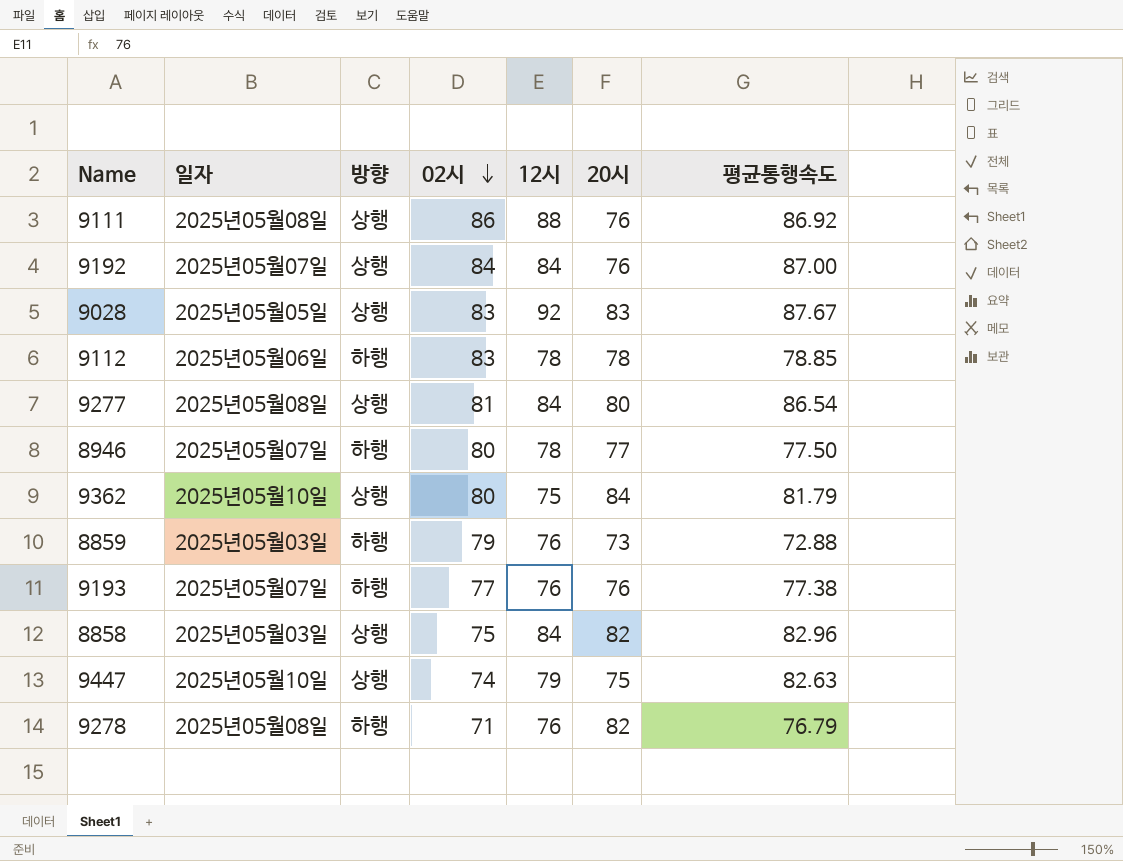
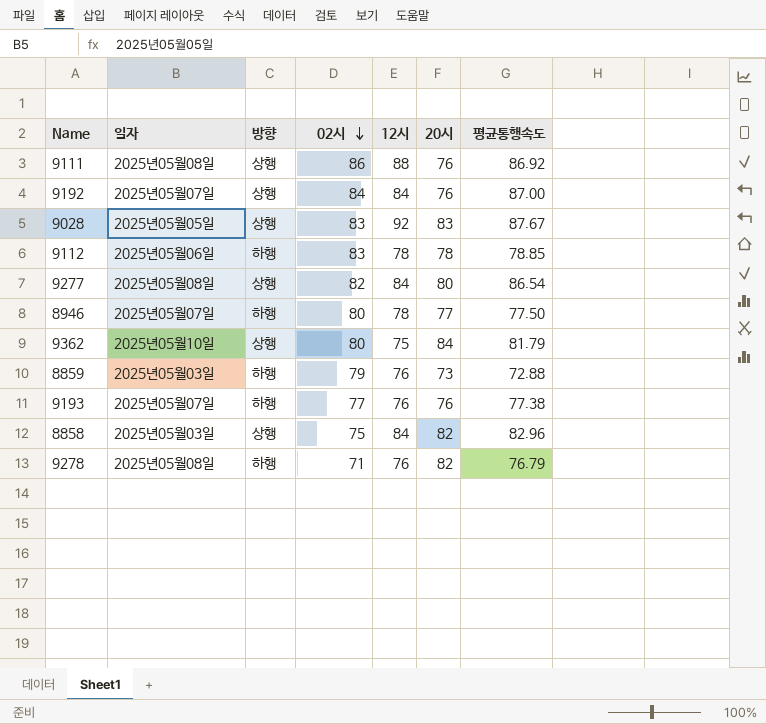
row 9447: 2025년05월10일 | 상행 | 74 | 79 | 75 | 82.63 -> none
9277 | 02시: 81 -> 82

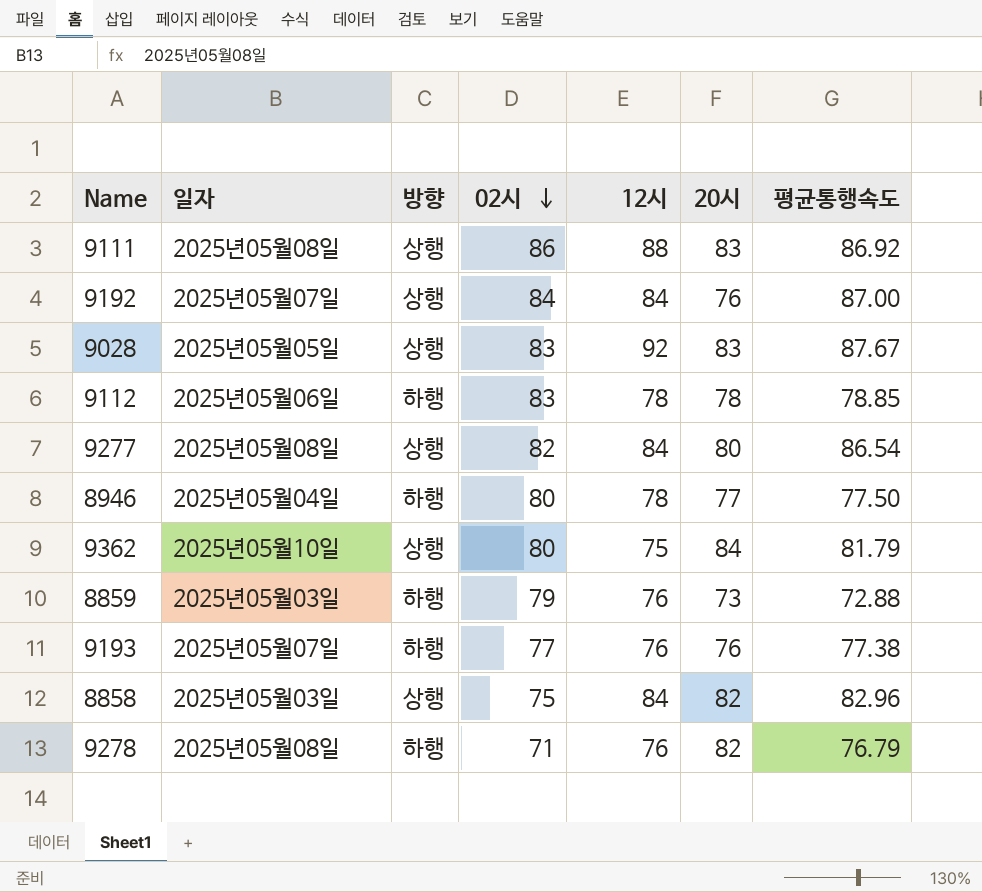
9111 | 20시: 76 -> 83
8946 | 일자: 2025년05월07일 -> 2025년05월04일

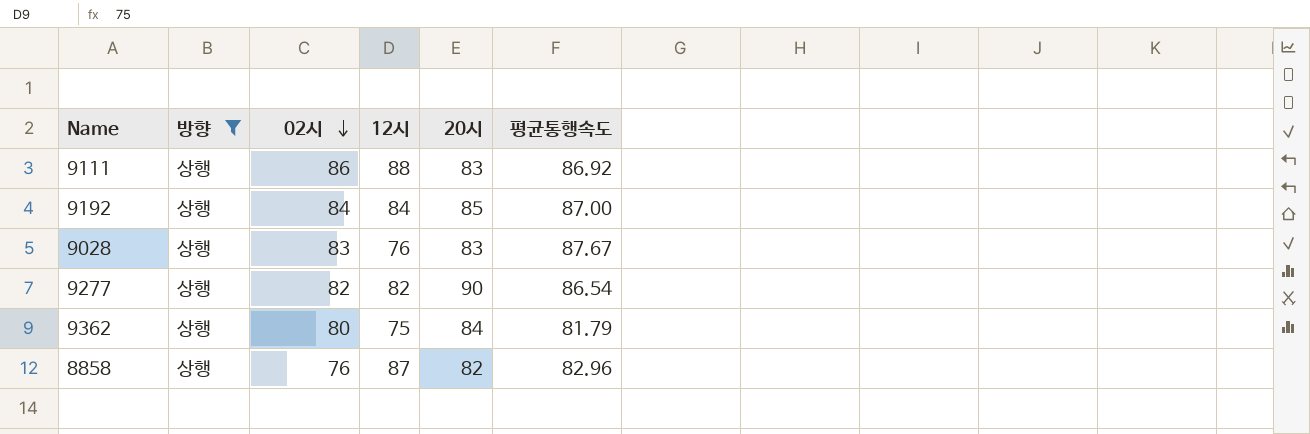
filter: none -> 방향 = 상행
column 일자 | position: 2 -> none
9192 | 20시: 76 -> 85
9028 | 12시: 92 -> 76
9277 | 12시: 84 -> 82
9277 | 20시: 80 -> 90
8858 | 02시: 75 -> 76
8858 | 12시: 84 -> 87

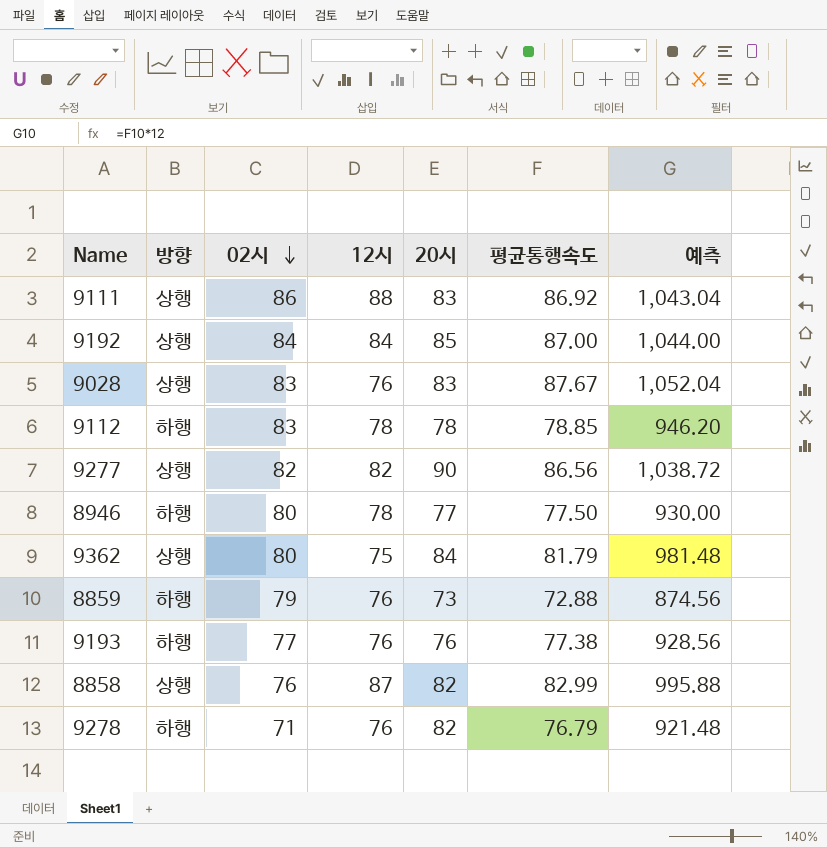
filter: 방향 = 상행 -> none
column 예측 | formula: none -> [평균통행속도] * 12
9277 | 평균통행속도: 86.54 -> 86.56
8858 | 평균통행속도: 82.96 -> 82.99

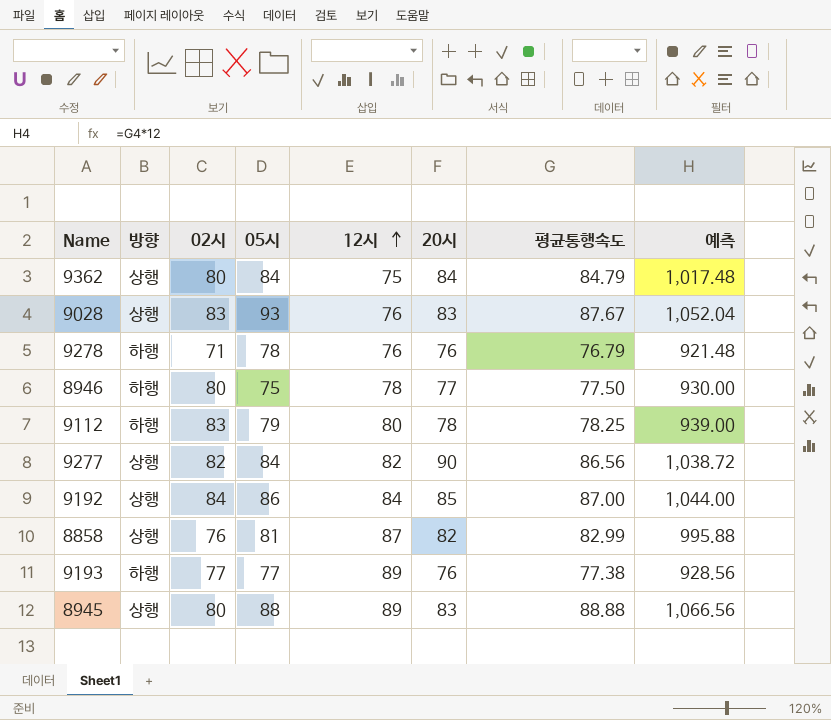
row order: 02시 descending -> 12시 ascending
column 05시 | position: none -> 4
row 9111: 상행 | 86 | 88 | 83 | 86.92 | 1,043.04 -> none
row 8859: 하행 | 79 | 76 | 73 | 72.88 | 874.56 -> none
9362 | 평균통행속도: 81.79 -> 84.79
9362 | 예측: 981.48 -> 1,017.48
9278 | 20시: 82 -> 76
9112 | 12시: 78 -> 80
9112 | 평균통행속도: 78.85 -> 78.25
9112 | 예측: 946.20 -> 939.00
9193 | 12시: 76 -> 89
row 8945: none -> 상행 | 80 | 88 | 89 | 83 | 88.88 | 1,066.56

